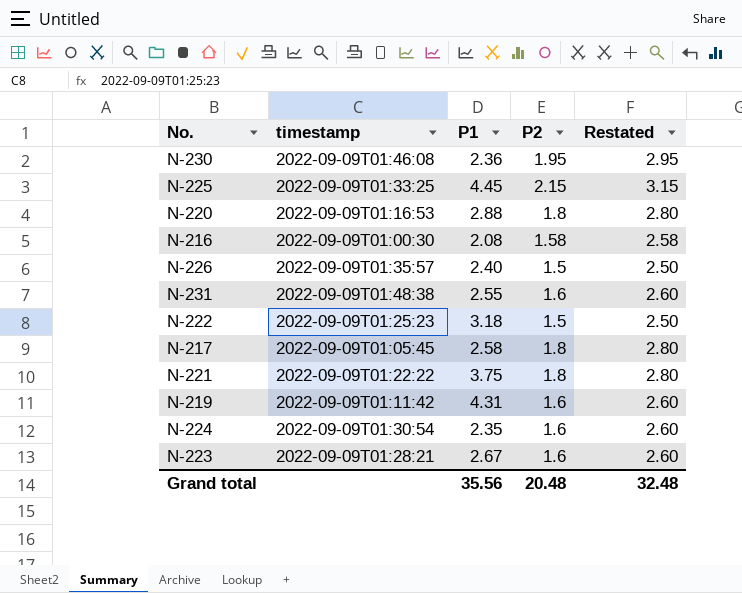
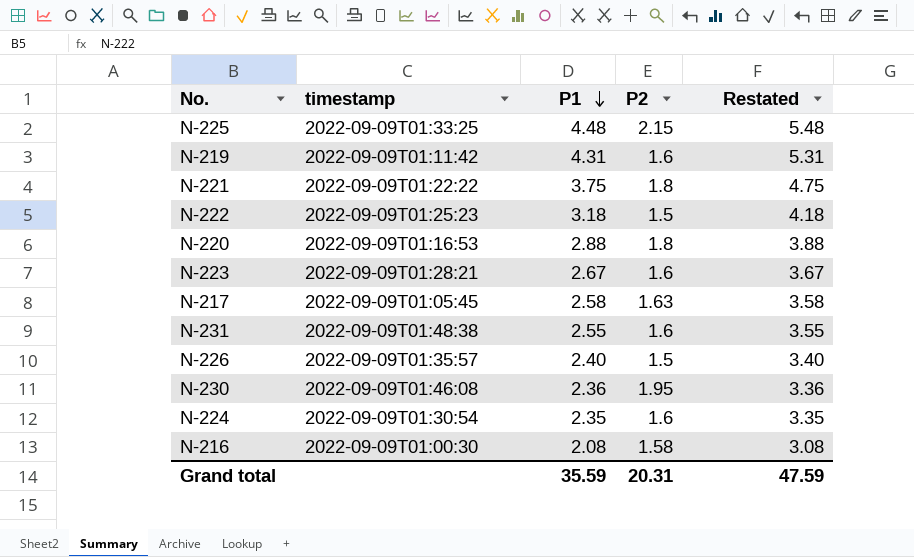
row order: none -> P1 descending
column Restated | formula: [P2] + 1 -> [P1] + 1
N-225 | P1: 4.45 -> 4.48
N-217 | P2: 1.8 -> 1.63
Grand total | P1: 35.56 -> 35.59
Grand total | P2: 20.48 -> 20.31
Grand total | Restated: 32.48 -> 47.59

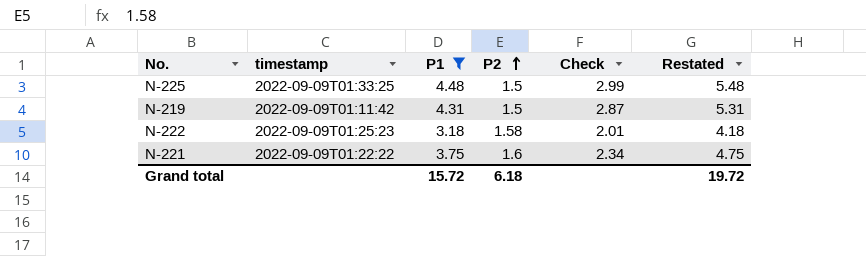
filter: none -> P1 >= 3.18
row order: P1 descending -> P2 ascending
column Check | formula: none -> [P1] / [P2]
N-225 | P2: 2.15 -> 1.5
N-219 | P2: 1.6 -> 1.5
N-222 | P2: 1.5 -> 1.58
N-221 | P2: 1.8 -> 1.6
Grand total | P1: 35.59 -> 15.72
Grand total | P2: 20.31 -> 6.18
Grand total | Restated: 47.59 -> 19.72

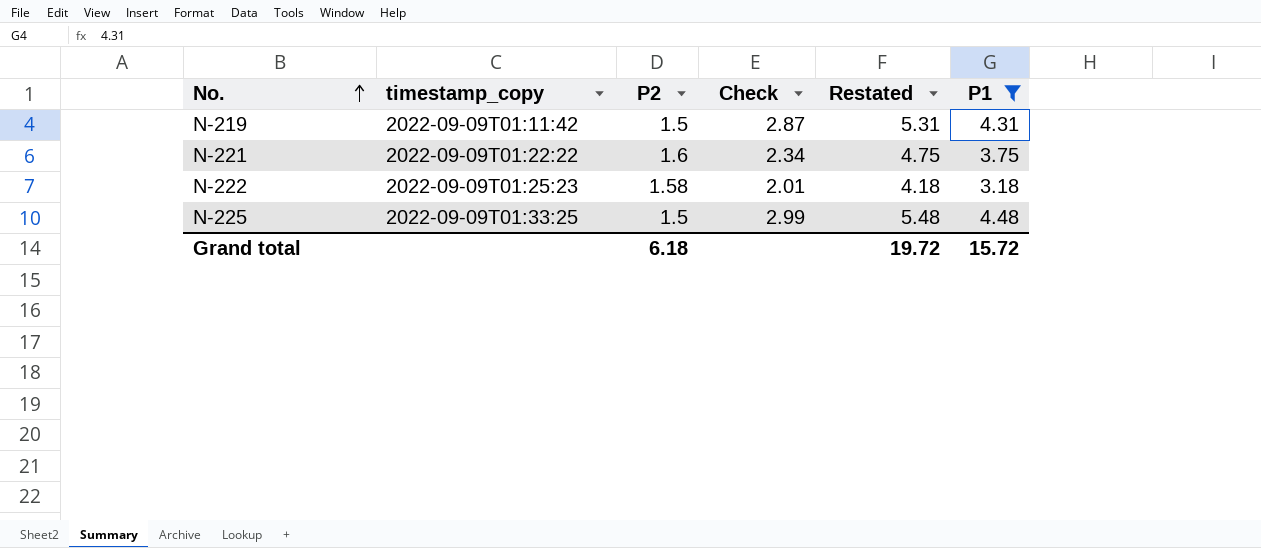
row order: P2 ascending -> No. ascending
column name: timestamp -> timestamp_copy
column P1 | position: 3 -> 6

